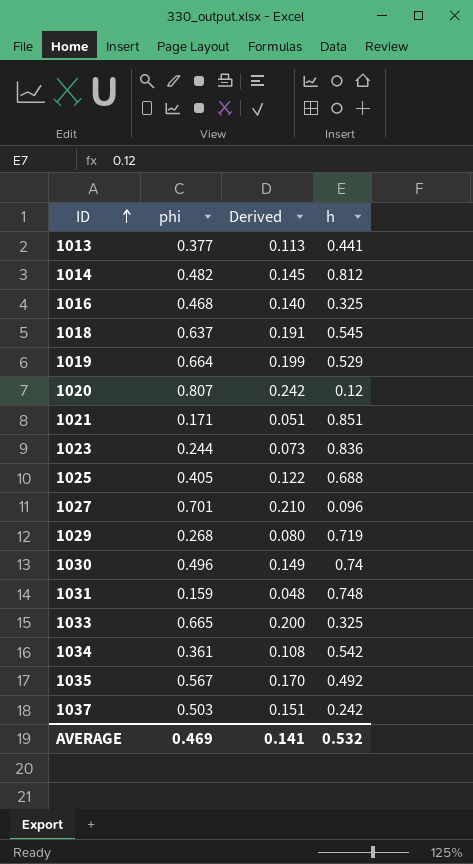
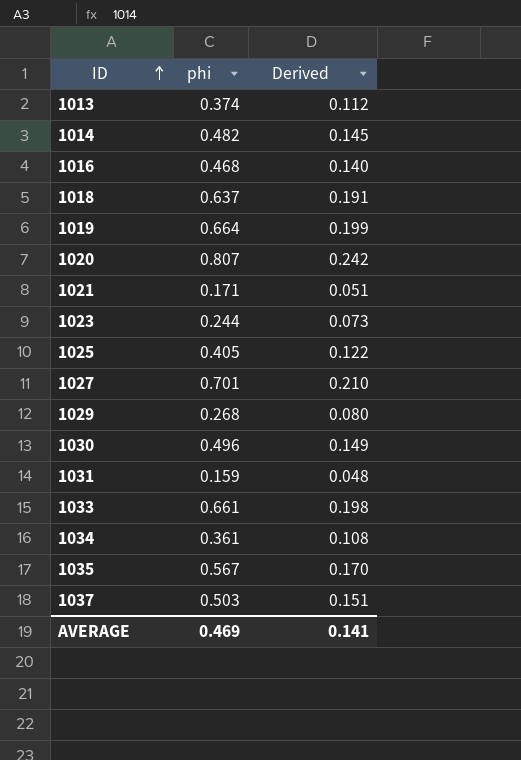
column h | position: 4 -> none
1013 | phi: 0.377 -> 0.374
1013 | Derived: 0.113 -> 0.112
1033 | phi: 0.665 -> 0.661
1033 | Derived: 0.200 -> 0.198

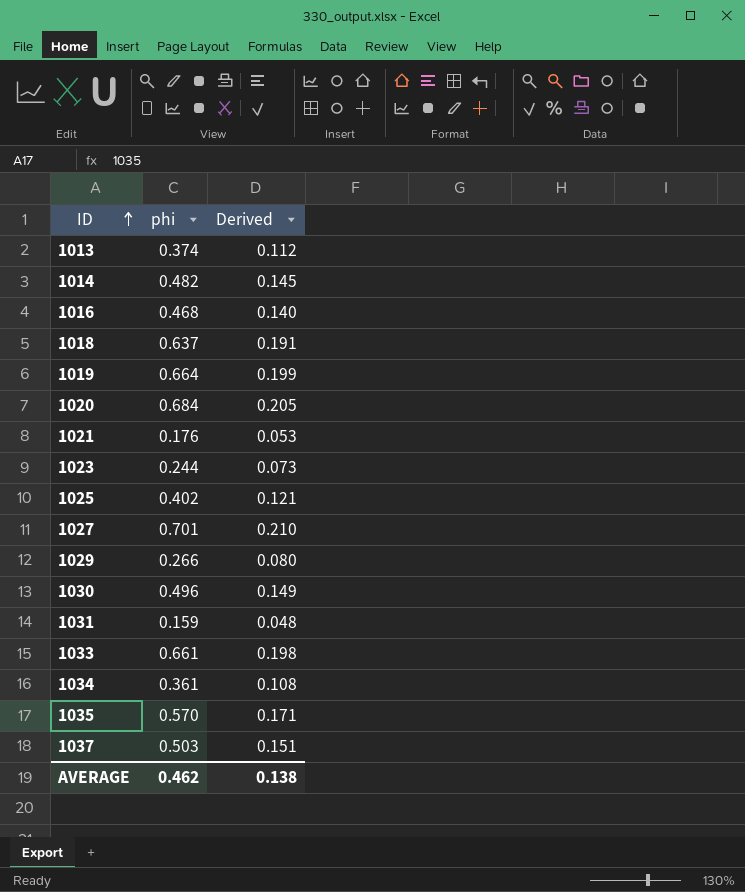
1020 | phi: 0.807 -> 0.684
1020 | Derived: 0.242 -> 0.205
1021 | phi: 0.171 -> 0.176
1021 | Derived: 0.051 -> 0.053
1025 | phi: 0.405 -> 0.402
1025 | Derived: 0.122 -> 0.121
1029 | phi: 0.268 -> 0.266
1035 | phi: 0.567 -> 0.570
1035 | Derived: 0.170 -> 0.171
AVERAGE | phi: 0.469 -> 0.462
AVERAGE | Derived: 0.141 -> 0.138

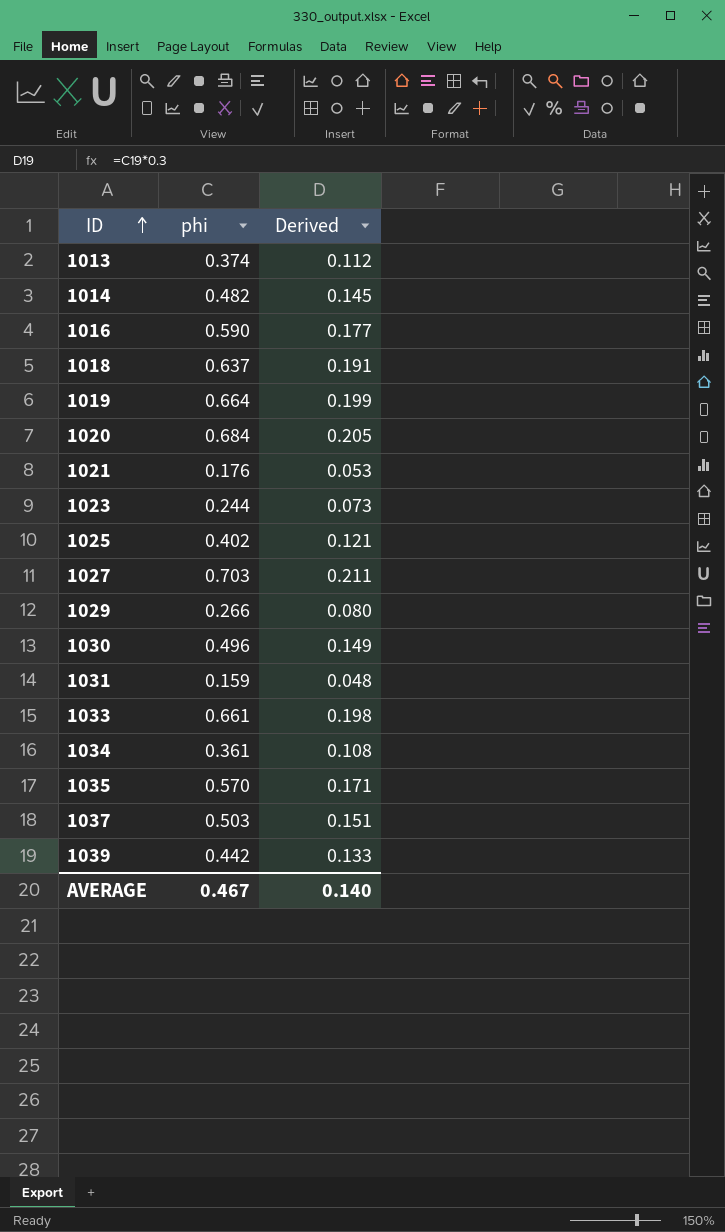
1016 | phi: 0.468 -> 0.590
1016 | Derived: 0.140 -> 0.177
1027 | phi: 0.701 -> 0.703
1027 | Derived: 0.210 -> 0.211
row 1039: none -> 0.442 | 0.133
AVERAGE | phi: 0.462 -> 0.467
AVERAGE | Derived: 0.138 -> 0.140

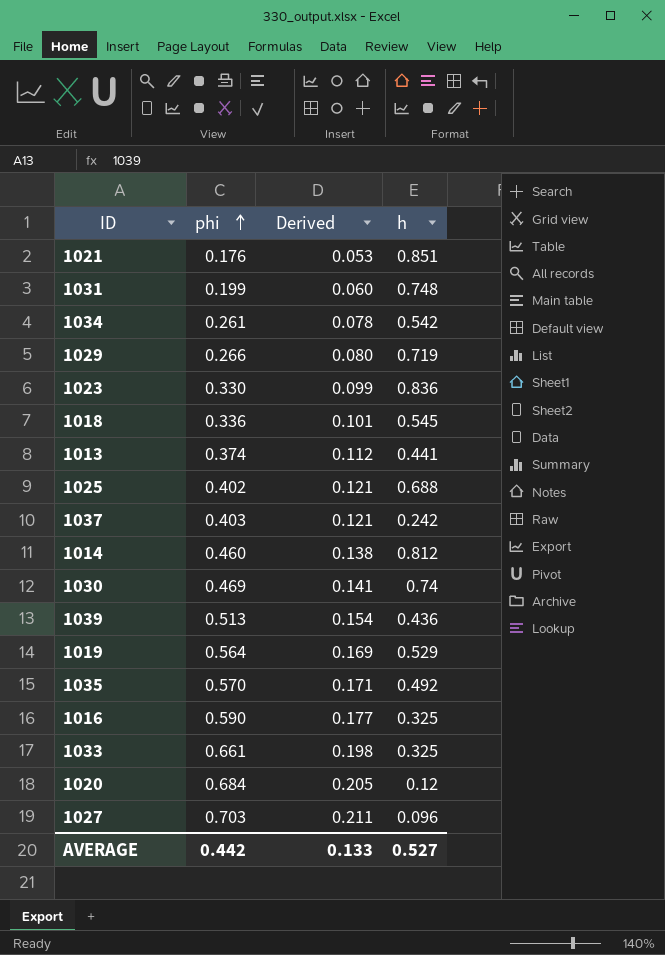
row order: ID ascending -> phi ascending
column h | position: none -> 4
1031 | phi: 0.159 -> 0.199
1031 | Derived: 0.048 -> 0.060
1034 | phi: 0.361 -> 0.261
1034 | Derived: 0.108 -> 0.078
1023 | phi: 0.244 -> 0.330
1023 | Derived: 0.073 -> 0.099
1018 | phi: 0.637 -> 0.336
1018 | Derived: 0.191 -> 0.101
1037 | phi: 0.503 -> 0.403
1037 | Derived: 0.151 -> 0.121
1014 | phi: 0.482 -> 0.460
1014 | Derived: 0.145 -> 0.138
1030 | phi: 0.496 -> 0.469
1030 | Derived: 0.149 -> 0.141
1039 | phi: 0.442 -> 0.513
1039 | Derived: 0.133 -> 0.154
1019 | phi: 0.664 -> 0.564
1019 | Derived: 0.199 -> 0.169
AVERAGE | phi: 0.467 -> 0.442
AVERAGE | Derived: 0.140 -> 0.133

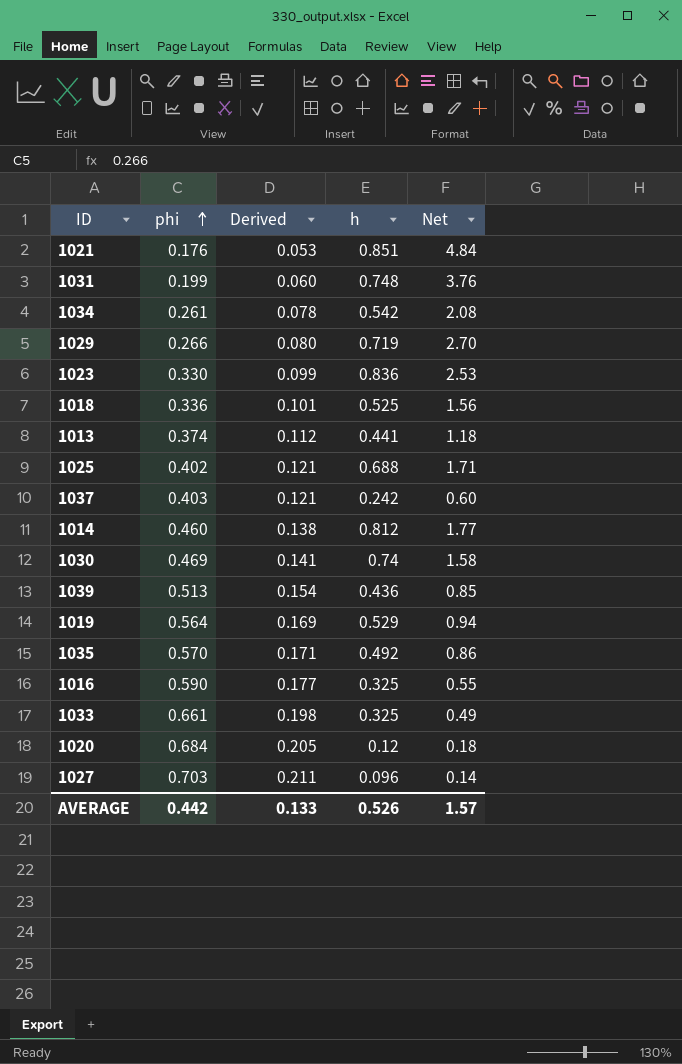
column Net | formula: none -> [h] / [phi]
1018 | h: 0.545 -> 0.525
AVERAGE | h: 0.527 -> 0.526

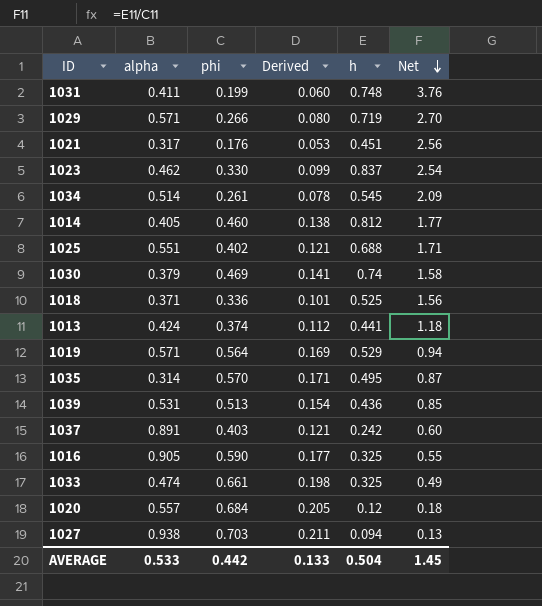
row order: phi ascending -> Net descending
column alpha | position: none -> 2
1021 | h: 0.851 -> 0.451
1021 | Net: 4.84 -> 2.56
1023 | h: 0.836 -> 0.837
1023 | Net: 2.53 -> 2.54
1034 | h: 0.542 -> 0.545
1034 | Net: 2.08 -> 2.09
1035 | h: 0.492 -> 0.495
1035 | Net: 0.86 -> 0.87
1027 | h: 0.096 -> 0.094
1027 | Net: 0.14 -> 0.13
AVERAGE | h: 0.526 -> 0.504
AVERAGE | Net: 1.57 -> 1.45

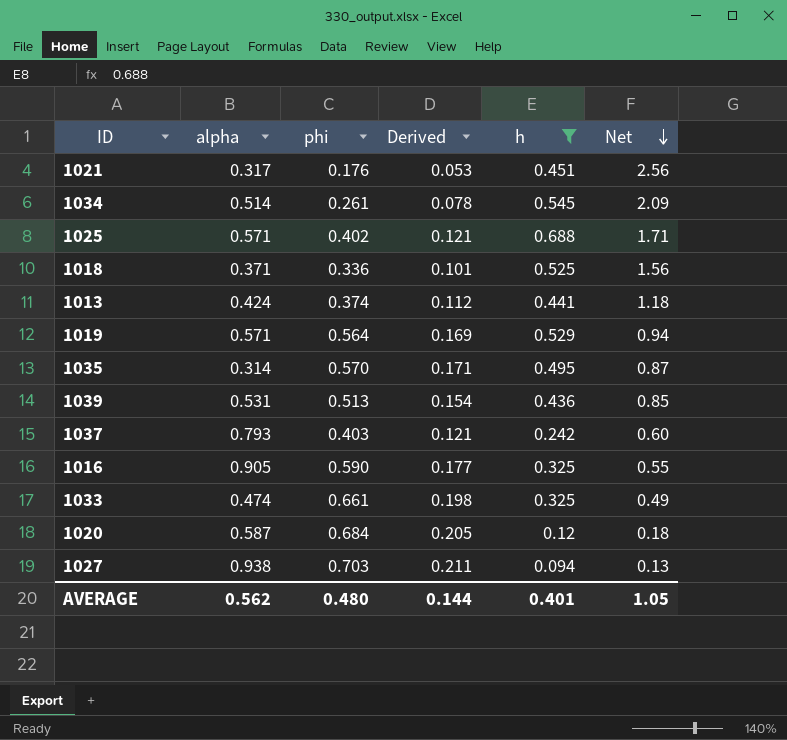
filter: none -> h <= 0.688
1025 | alpha: 0.551 -> 0.571
1037 | alpha: 0.891 -> 0.793
1020 | alpha: 0.557 -> 0.587
AVERAGE | alpha: 0.533 -> 0.562
AVERAGE | phi: 0.442 -> 0.480
AVERAGE | Derived: 0.133 -> 0.144
AVERAGE | h: 0.504 -> 0.401
AVERAGE | Net: 1.45 -> 1.05

